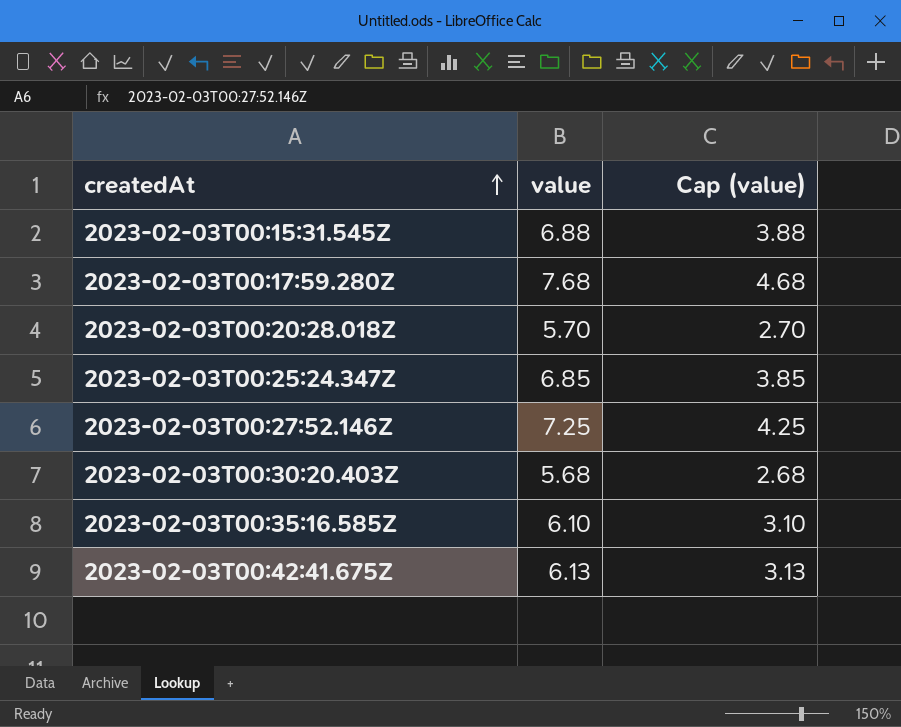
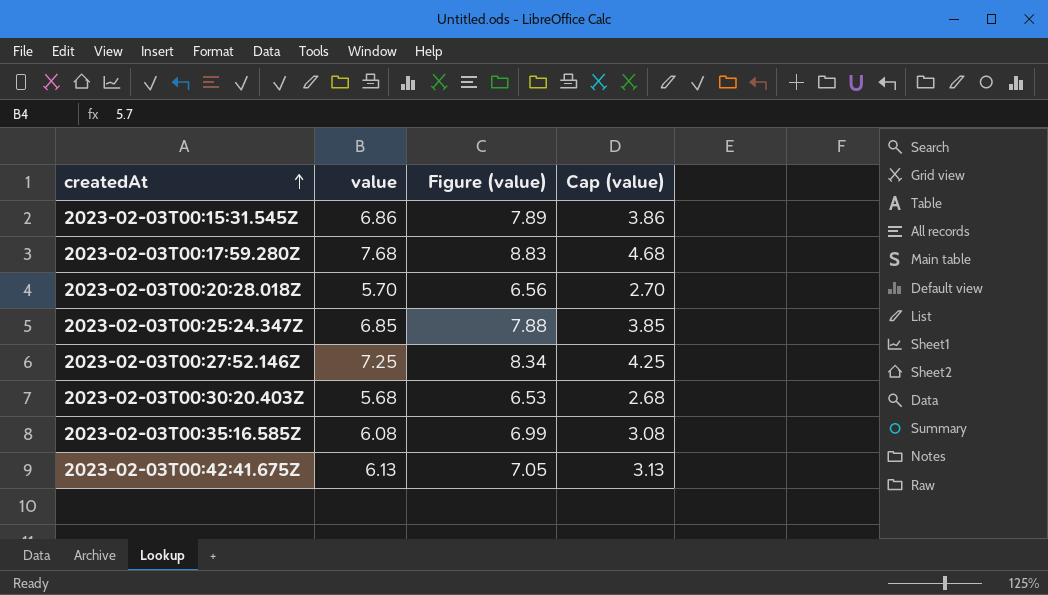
column Figure (value) | formula: none -> [value] * 1.15
2023-02-03T00:15:31.545Z | value: 6.88 -> 6.86
2023-02-03T00:15:31.545Z | Cap (value): 3.88 -> 3.86
2023-02-03T00:35:16.585Z | value: 6.10 -> 6.08
2023-02-03T00:35:16.585Z | Cap (value): 3.10 -> 3.08

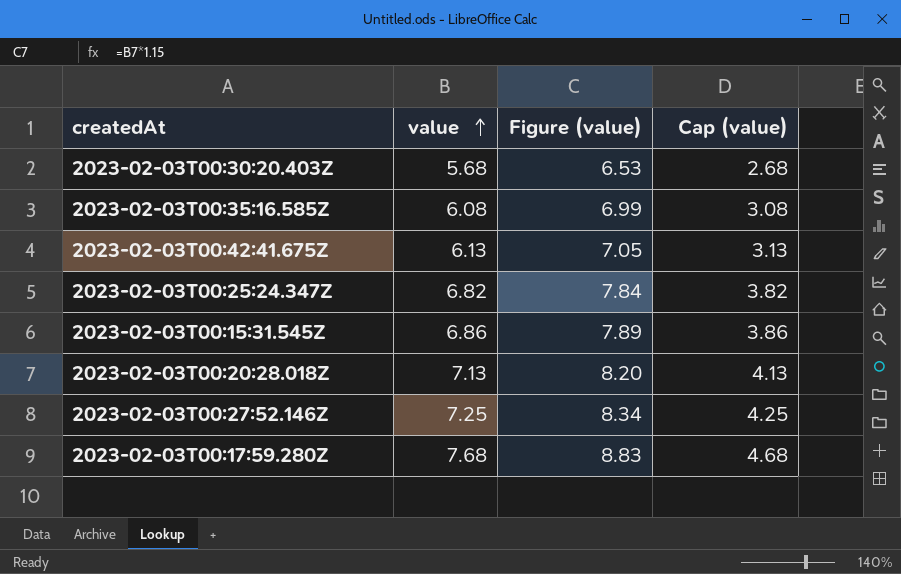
row order: createdAt ascending -> value ascending
2023-02-03T00:25:24.347Z | value: 6.85 -> 6.82
2023-02-03T00:25:24.347Z | Figure (value): 7.88 -> 7.84
2023-02-03T00:25:24.347Z | Cap (value): 3.85 -> 3.82
2023-02-03T00:20:28.018Z | value: 5.70 -> 7.13
2023-02-03T00:20:28.018Z | Figure (value): 6.56 -> 8.20
2023-02-03T00:20:28.018Z | Cap (value): 2.70 -> 4.13

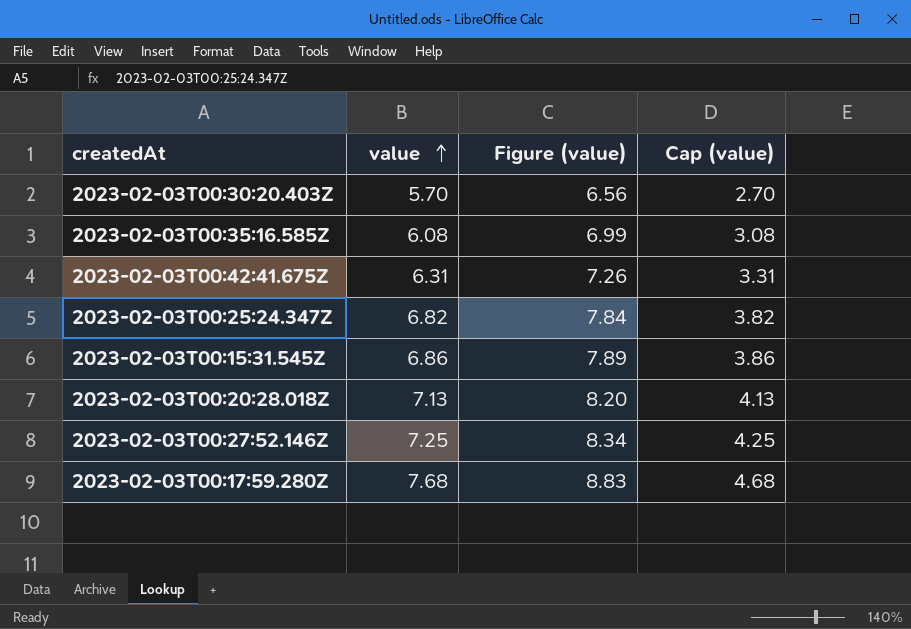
2023-02-03T00:30:20.403Z | value: 5.68 -> 5.70
2023-02-03T00:30:20.403Z | Figure (value): 6.53 -> 6.56
2023-02-03T00:30:20.403Z | Cap (value): 2.68 -> 2.70
2023-02-03T00:42:41.675Z | value: 6.13 -> 6.31
2023-02-03T00:42:41.675Z | Figure (value): 7.05 -> 7.26
2023-02-03T00:42:41.675Z | Cap (value): 3.13 -> 3.31

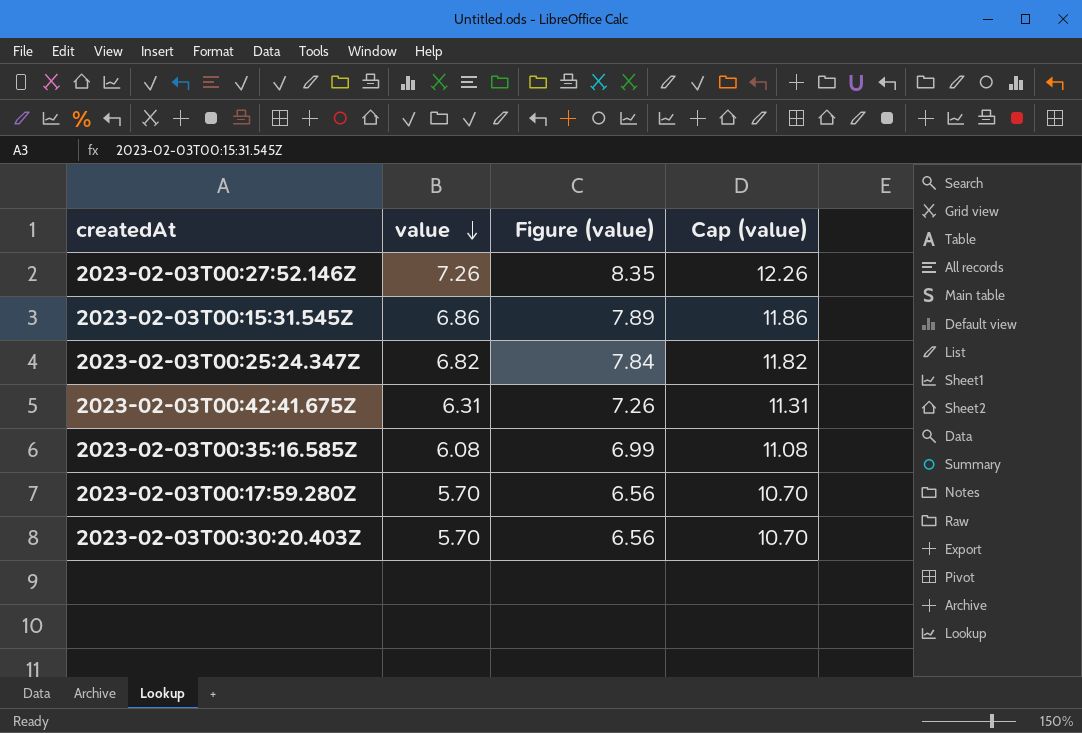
row order: value ascending -> value descending
column Cap (value) | formula: [value] - 3 -> [value] + 5
row 2023-02-03T00:20:28.018Z: 7.13 | 8.20 | 4.13 -> none
2023-02-03T00:27:52.146Z | value: 7.25 -> 7.26
2023-02-03T00:27:52.146Z | Figure (value): 8.34 -> 8.35
2023-02-03T00:17:59.280Z | value: 7.68 -> 5.70
2023-02-03T00:17:59.280Z | Figure (value): 8.83 -> 6.56

